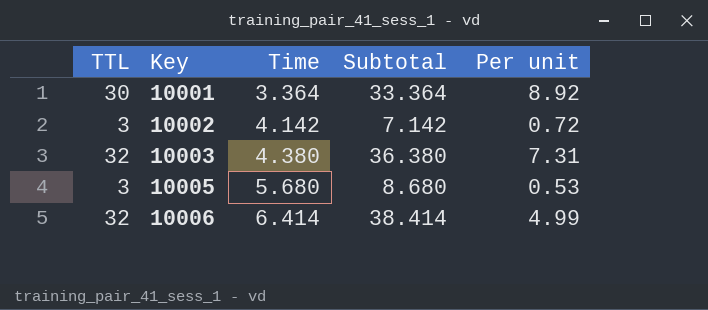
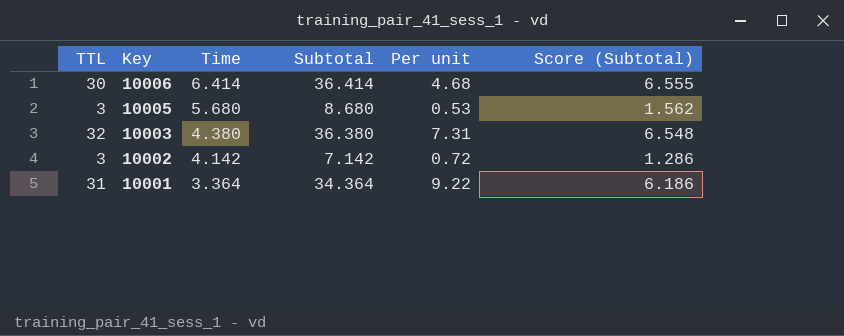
row order: Key ascending -> Key descending
column Score (Subtotal) | formula: none -> [Subtotal] * 0.18
10006 | TTL: 32 -> 30
10006 | Subtotal: 38.414 -> 36.414
10006 | Per unit: 4.99 -> 4.68
10001 | TTL: 30 -> 31
10001 | Subtotal: 33.364 -> 34.364
10001 | Per unit: 8.92 -> 9.22

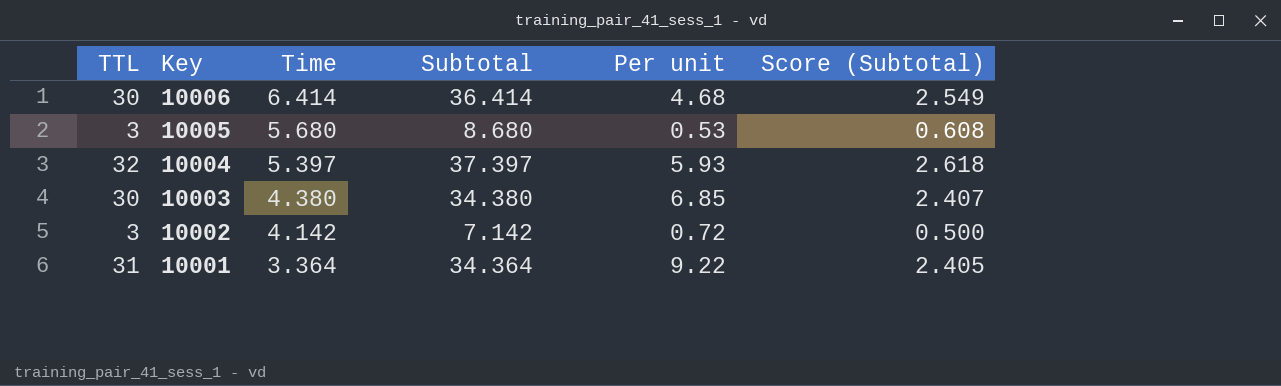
column Score (Subtotal) | formula: [Subtotal] * 0.18 -> [Subtotal] * 0.07
row 10004: none -> 32 | 5.397 | 37.397 | 5.93 | 2.618
10003 | TTL: 32 -> 30
10003 | Subtotal: 36.380 -> 34.380
10003 | Per unit: 7.31 -> 6.85

